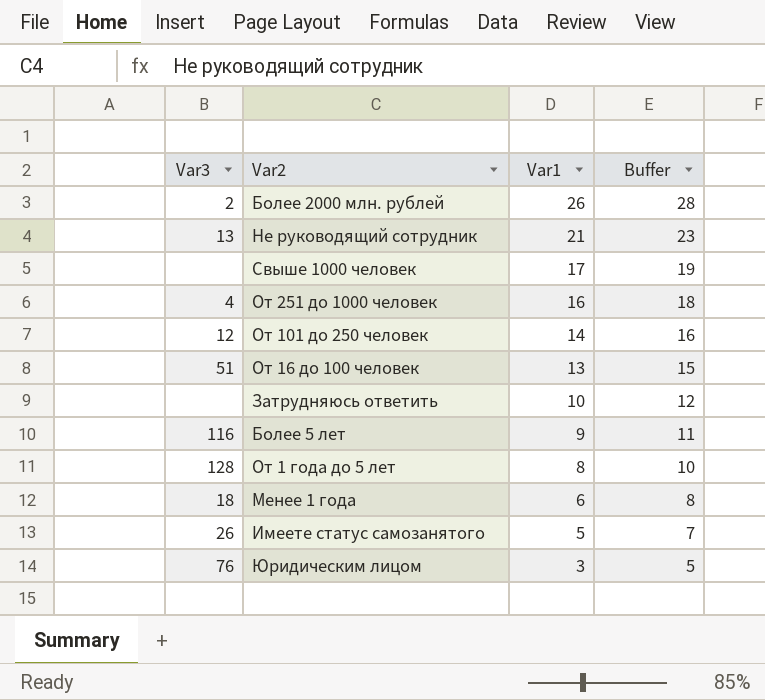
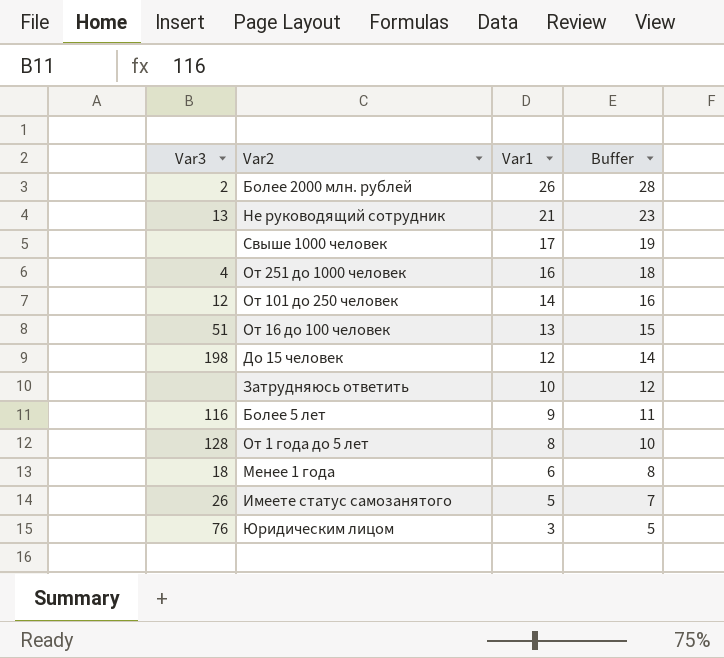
row До 15 человек: none -> 198 | 12 | 14

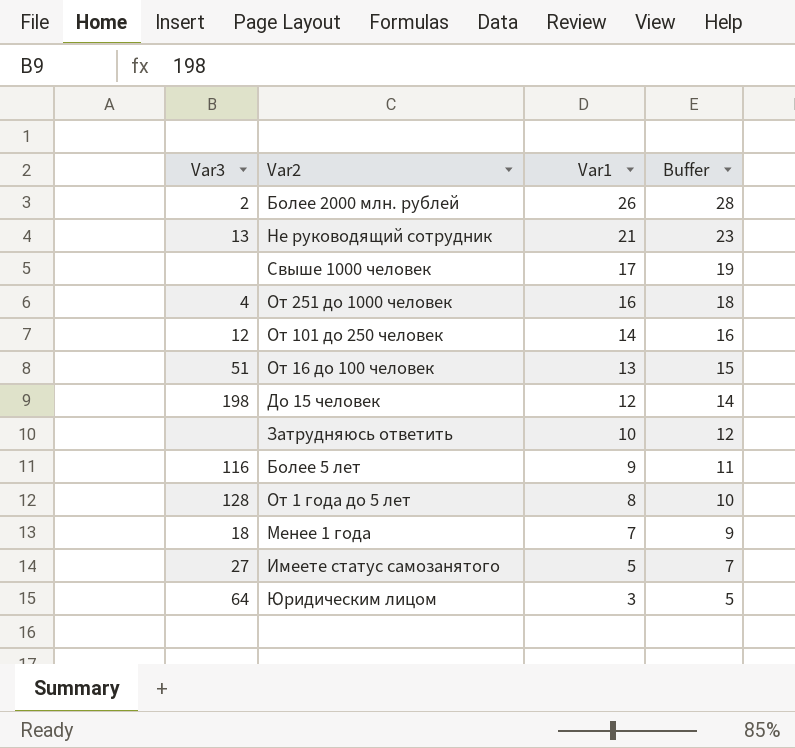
Менее 1 года | Var1: 6 -> 7
Менее 1 года | Buffer: 8 -> 9
Имеете статус самозанятого | Var3: 26 -> 27
Юридическим лицом | Var3: 76 -> 64

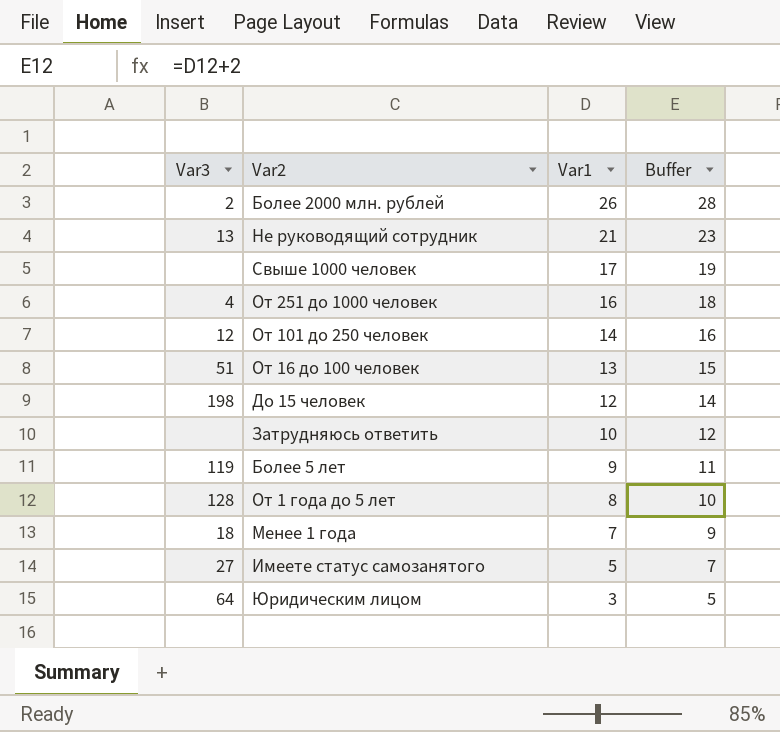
Более 5 лет | Var3: 116 -> 119

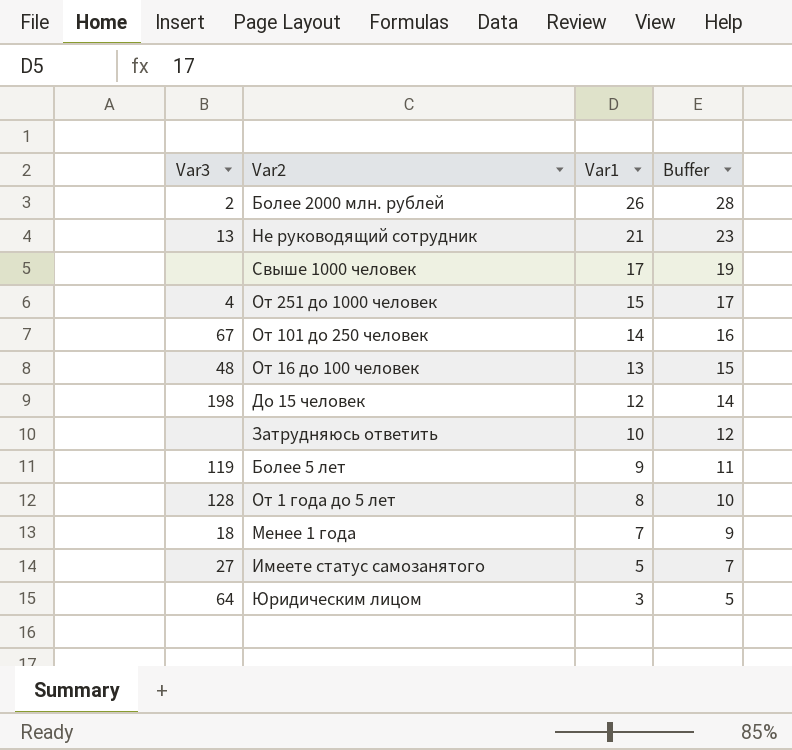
От 251 до 1000 человек | Var1: 16 -> 15
От 251 до 1000 человек | Buffer: 18 -> 17
От 101 до 250 человек | Var3: 12 -> 67
От 16 до 100 человек | Var3: 51 -> 48

